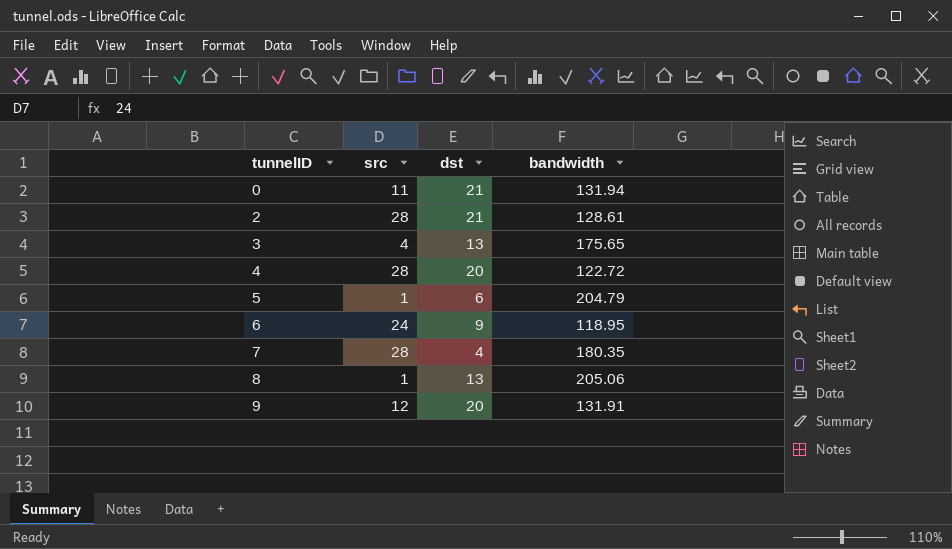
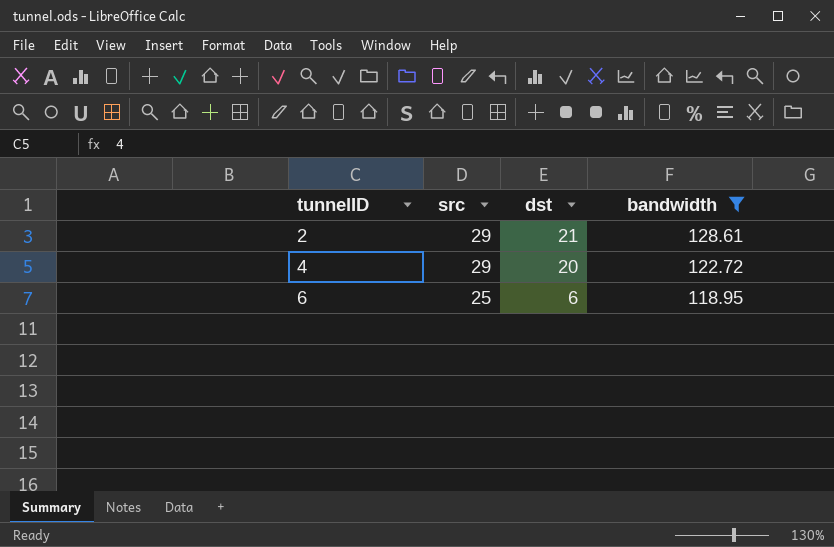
filter: none -> bandwidth <= 128.61
2 | src: 28 -> 29
4 | src: 28 -> 29
6 | src: 24 -> 25
6 | dst: 9 -> 6

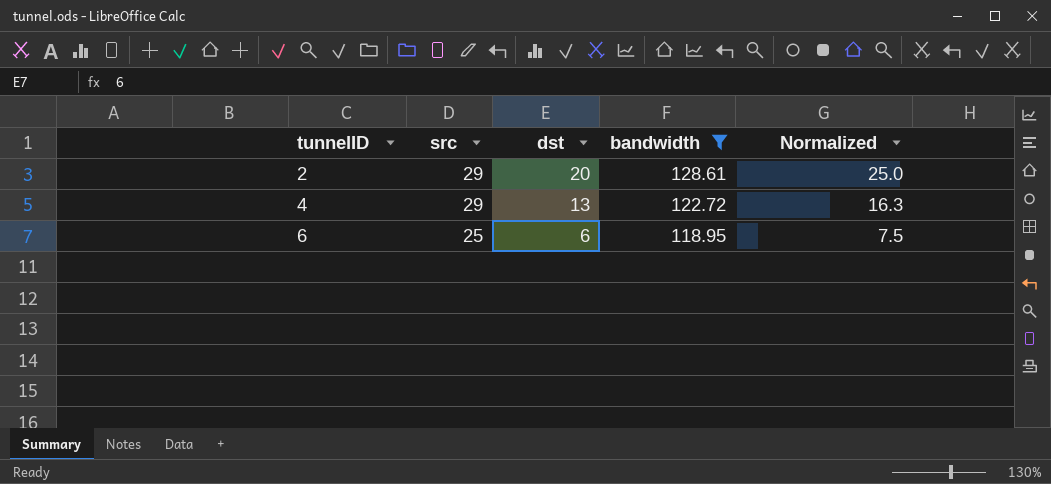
column Normalized | formula: none -> [dst] * 1.25
2 | dst: 21 -> 20
4 | dst: 20 -> 13

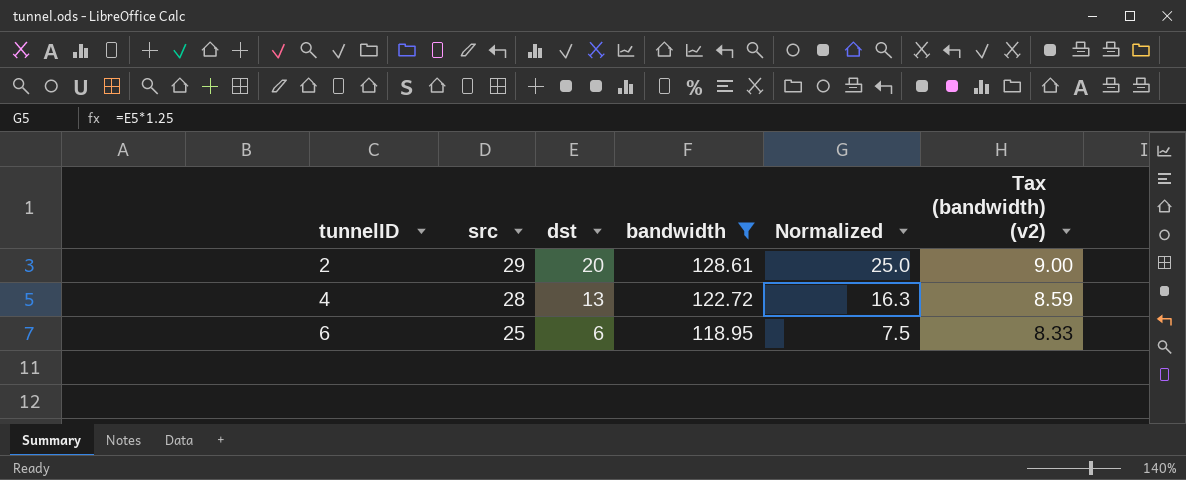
column Tax (bandwidth) (v2) | formula: none -> [bandwidth] * 0.07
4 | src: 29 -> 28

